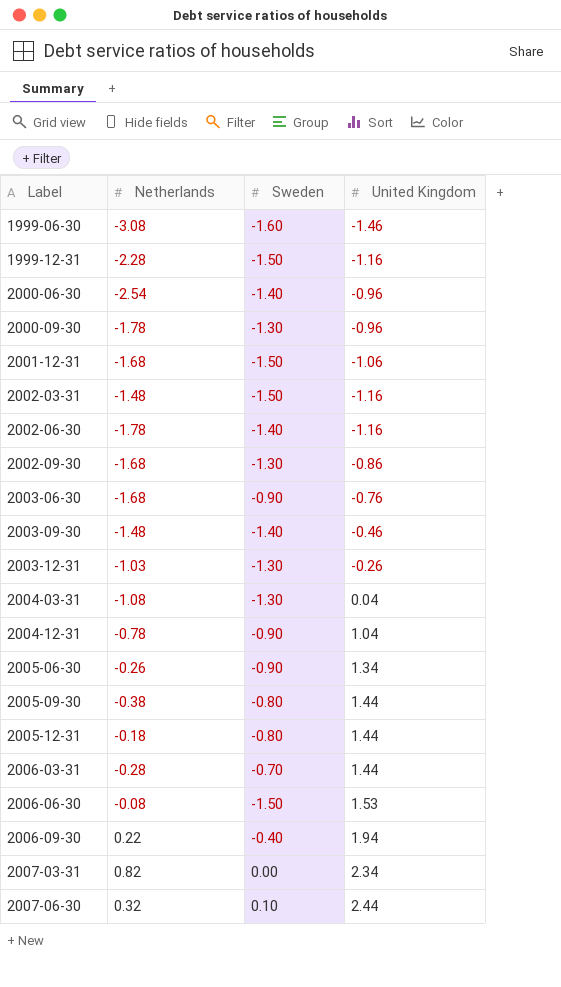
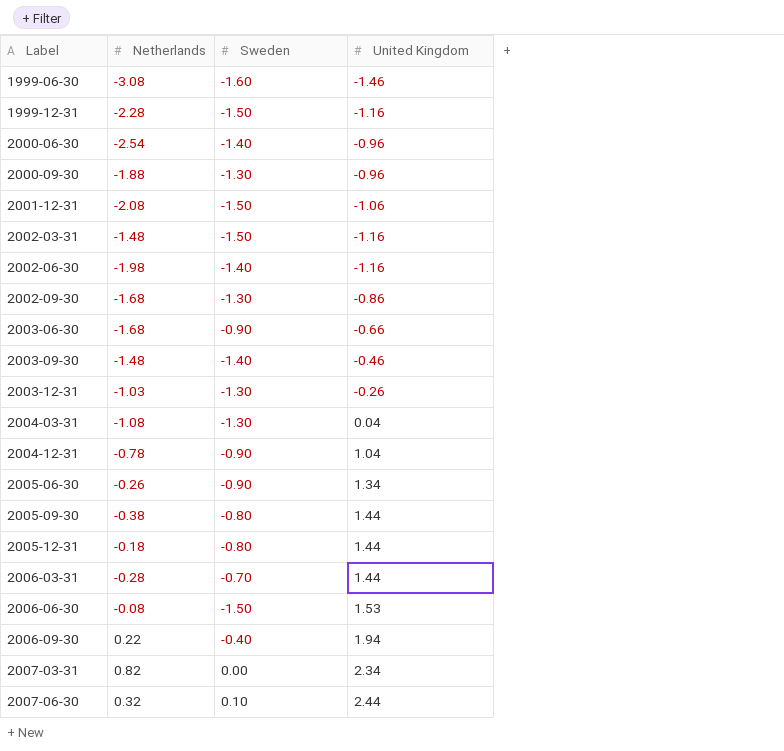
2000-09-30 | Netherlands: -1.78 -> -1.88
2001-12-31 | Netherlands: -1.68 -> -2.08
2002-06-30 | Netherlands: -1.78 -> -1.98
2003-06-30 | United Kingdom: -0.76 -> -0.66

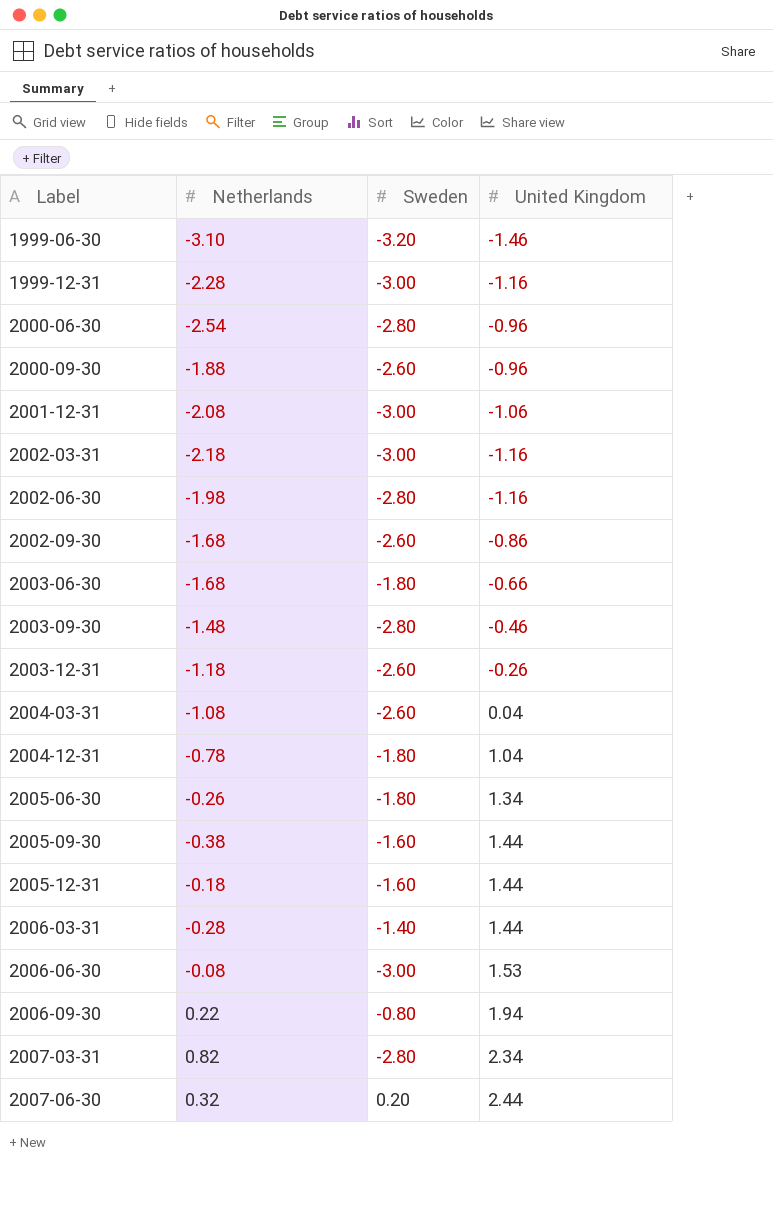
1999-06-30 | Netherlands: -3.08 -> -3.10
1999-06-30 | Sweden: -1.60 -> -3.20
1999-12-31 | Sweden: -1.50 -> -3.00
2000-06-30 | Sweden: -1.40 -> -2.80
2000-09-30 | Sweden: -1.30 -> -2.60
2001-12-31 | Sweden: -1.50 -> -3.00
2002-03-31 | Netherlands: -1.48 -> -2.18
2002-03-31 | Sweden: -1.50 -> -3.00
2002-06-30 | Sweden: -1.40 -> -2.80
2002-09-30 | Sweden: -1.30 -> -2.60
2003-06-30 | Sweden: -0.90 -> -1.80
2003-09-30 | Sweden: -1.40 -> -2.80
2003-12-31 | Netherlands: -1.03 -> -1.18
2003-12-31 | Sweden: -1.30 -> -2.60
2004-03-31 | Sweden: -1.30 -> -2.60
2004-12-31 | Sweden: -0.90 -> -1.80
2005-06-30 | Sweden: -0.90 -> -1.80
2005-09-30 | Sweden: -0.80 -> -1.60
2005-12-31 | Sweden: -0.80 -> -1.60
2006-03-31 | Sweden: -0.70 -> -1.40
2006-06-30 | Sweden: -1.50 -> -3.00
2006-09-30 | Sweden: -0.40 -> -0.80
2007-03-31 | Sweden: 0.00 -> -2.80
2007-06-30 | Sweden: 0.10 -> 0.20

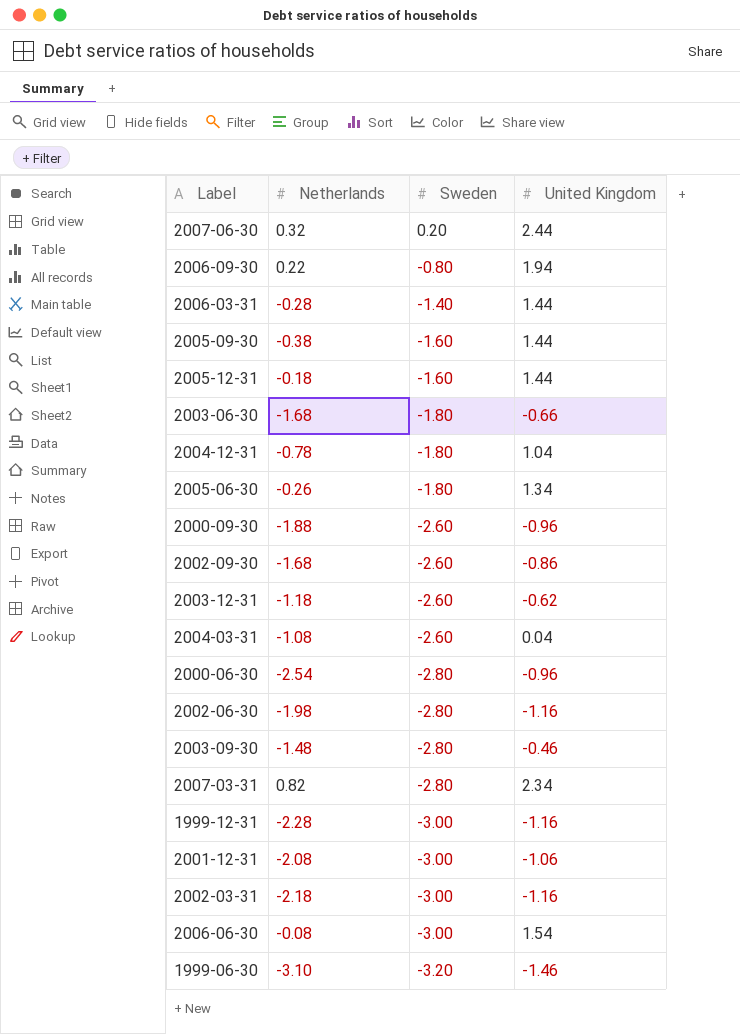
row order: Label ascending -> Sweden descending
2003-12-31 | United Kingdom: -0.26 -> -0.62
2006-06-30 | United Kingdom: 1.53 -> 1.54

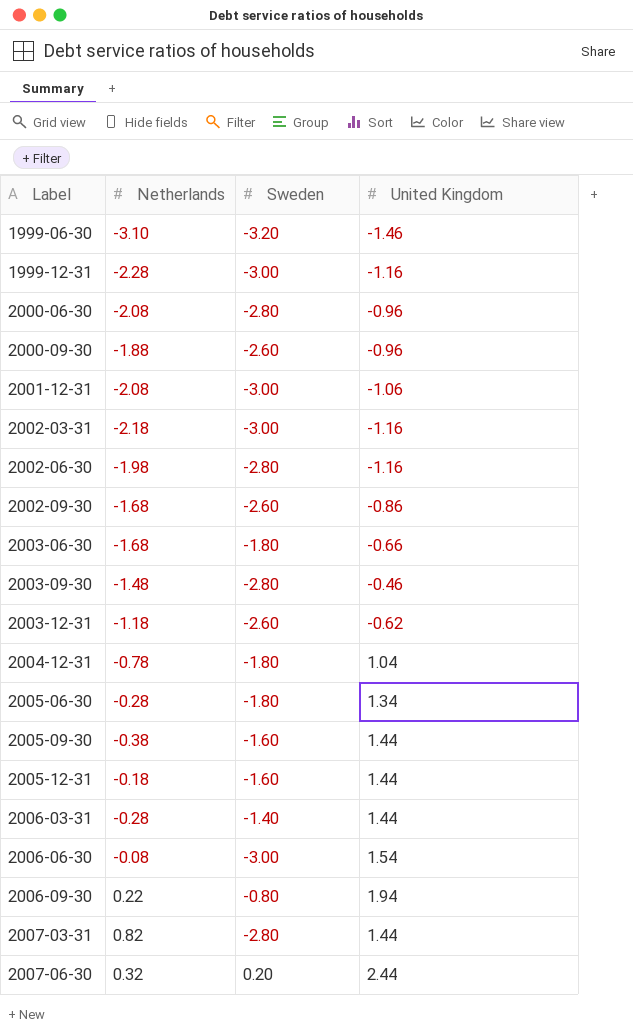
row order: Sweden descending -> Label ascending
row 2004-03-31: -1.08 | -2.60 | 0.04 -> none
2000-06-30 | Netherlands: -2.54 -> -2.08
2005-06-30 | Netherlands: -0.26 -> -0.28
2007-03-31 | United Kingdom: 2.34 -> 1.44

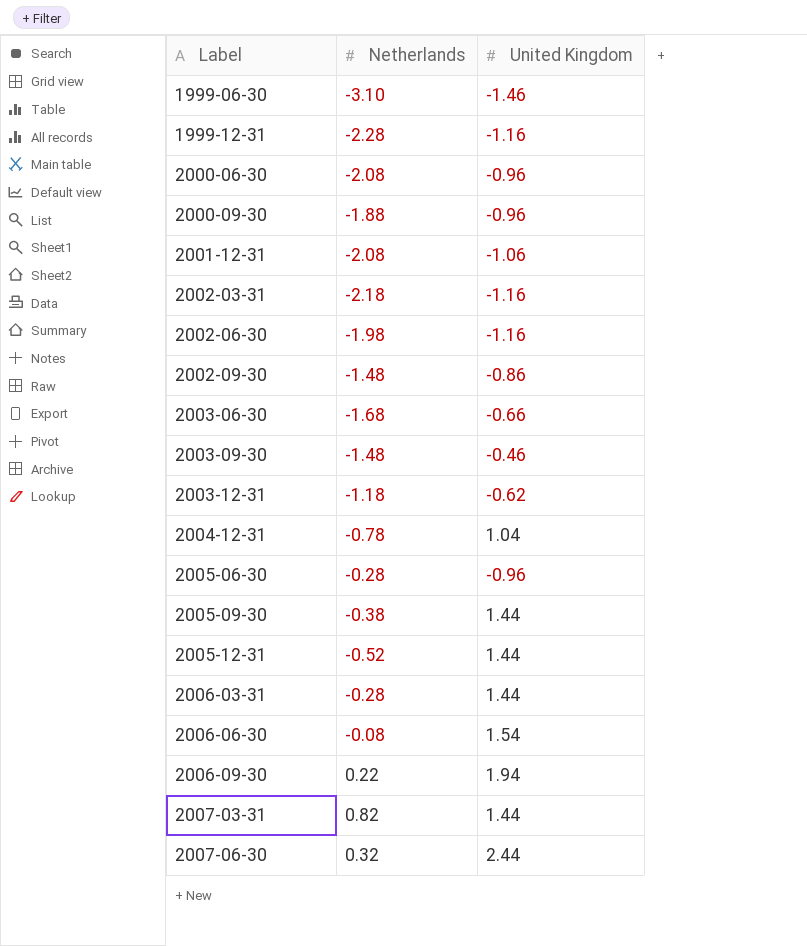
column Sweden | position: 3 -> none
2002-09-30 | Netherlands: -1.68 -> -1.48
2005-06-30 | United Kingdom: 1.34 -> -0.96
2005-12-31 | Netherlands: -0.18 -> -0.52

